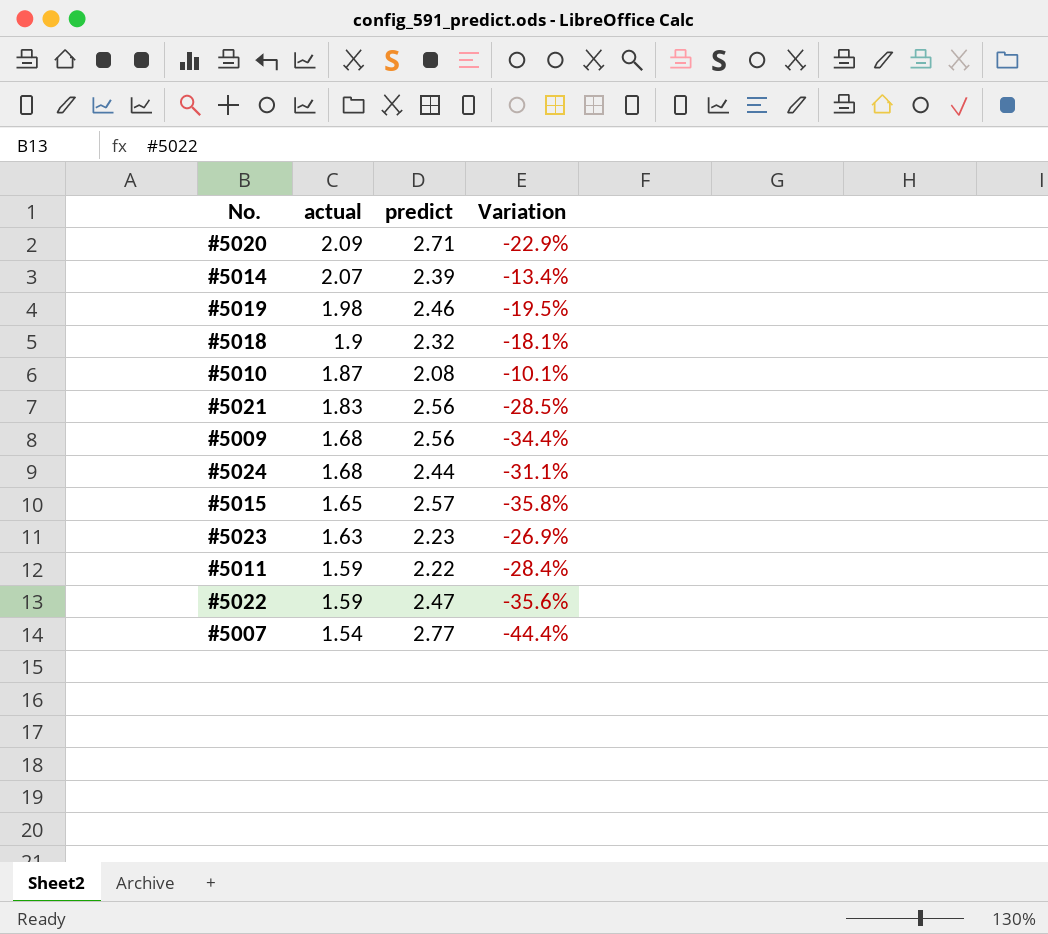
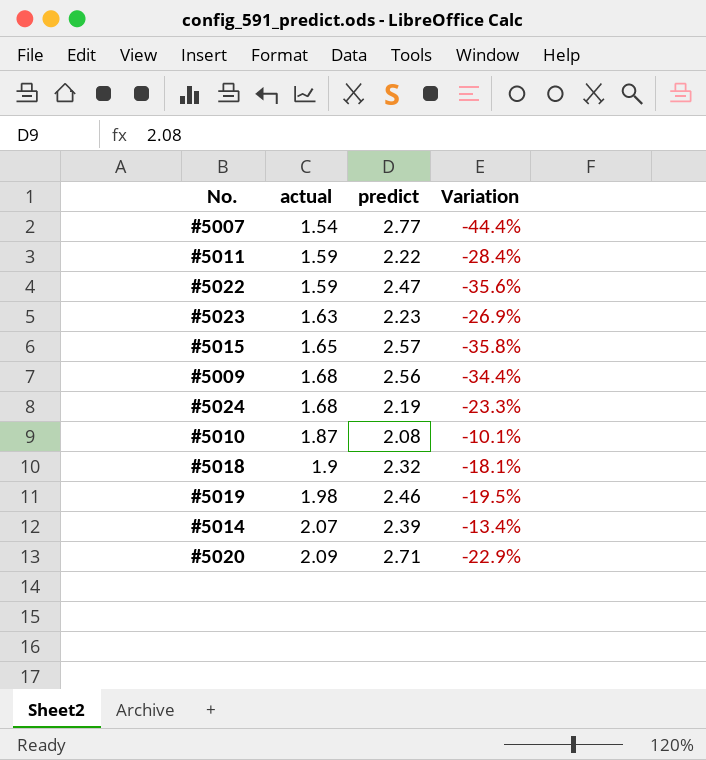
row order: actual descending -> actual ascending
row #5021: 1.83 | 2.56 | -28.5% -> none
#5024 | predict: 2.44 -> 2.19
#5024 | Variation: -31.1% -> -23.3%

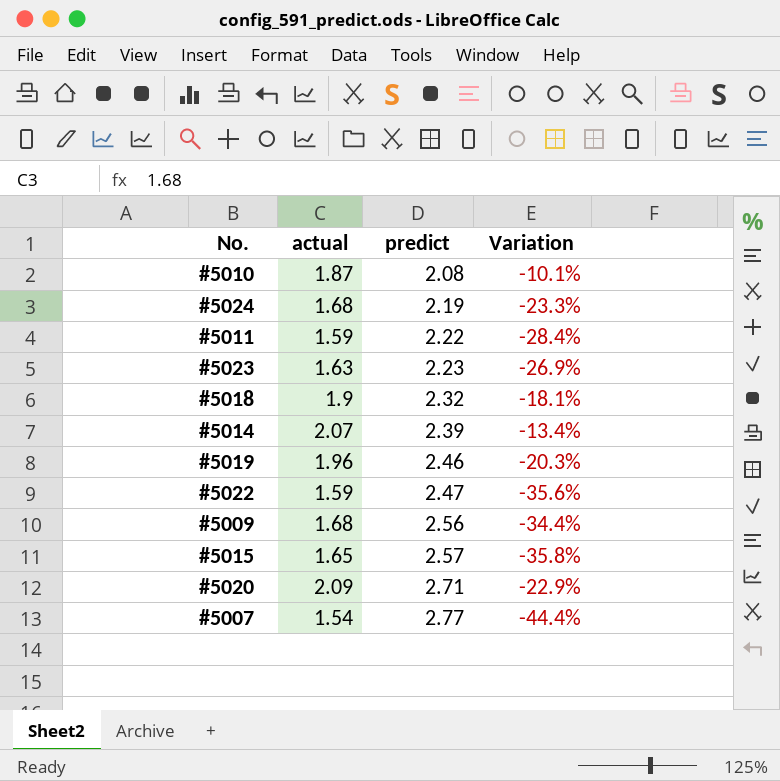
row order: actual ascending -> predict ascending
#5019 | actual: 1.98 -> 1.96
#5019 | Variation: -19.5% -> -20.3%

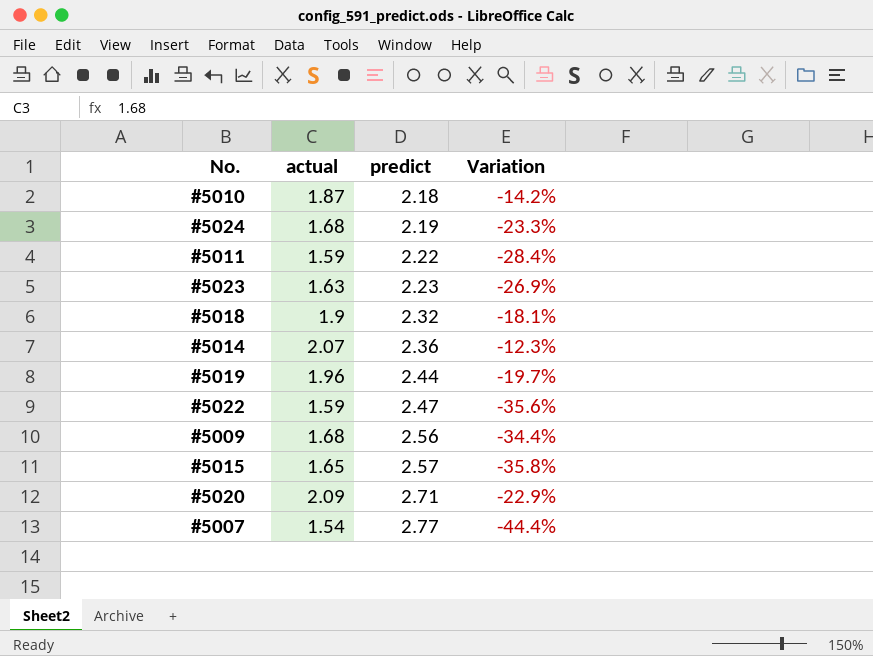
#5010 | predict: 2.08 -> 2.18
#5010 | Variation: -10.1% -> -14.2%
#5014 | predict: 2.39 -> 2.36
#5014 | Variation: -13.4% -> -12.3%
#5019 | predict: 2.46 -> 2.44
#5019 | Variation: -20.3% -> -19.7%

